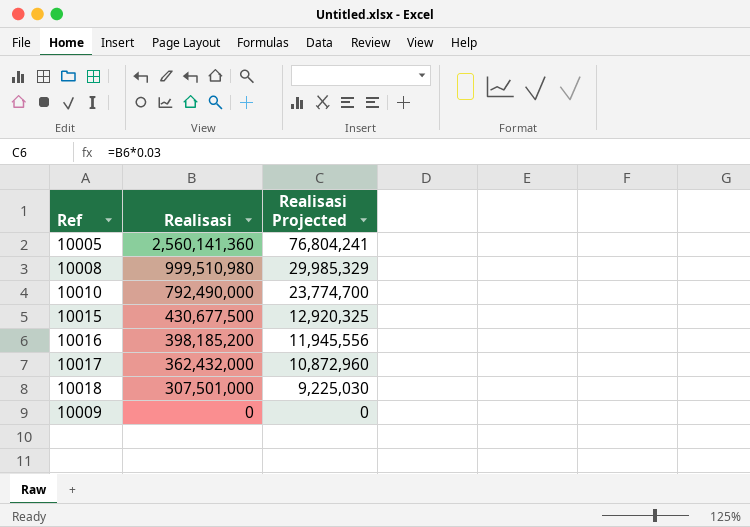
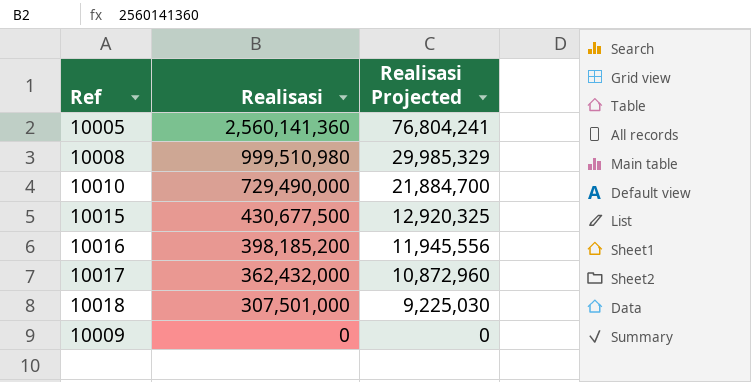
10010 | Realisasi: 792,490,000 -> 729,490,000
10010 | Realisasi Projected: 23,774,700 -> 21,884,700

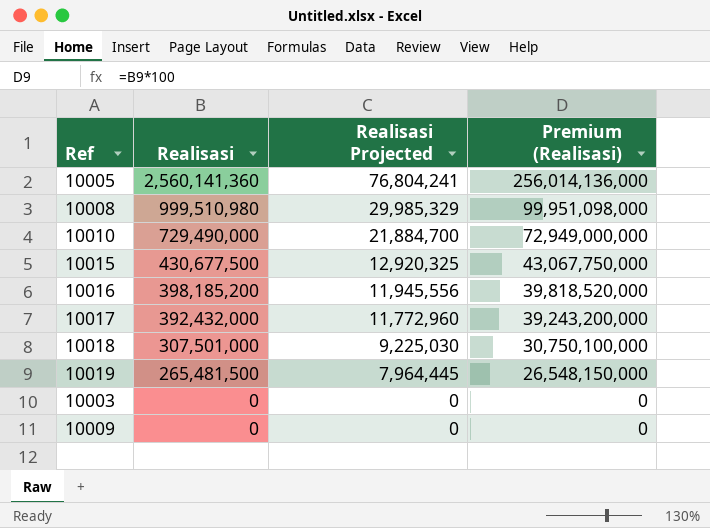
column Premium (Realisasi) | formula: none -> [Realisasi] * 100
10017 | Realisasi: 362,432,000 -> 392,432,000
10017 | Realisasi Projected: 10,872,960 -> 11,772,960
row 10019: none -> 265,481,500 | 7,964,445 | 26,548,150,000
row 10003: none -> 0 | 0 | 0

